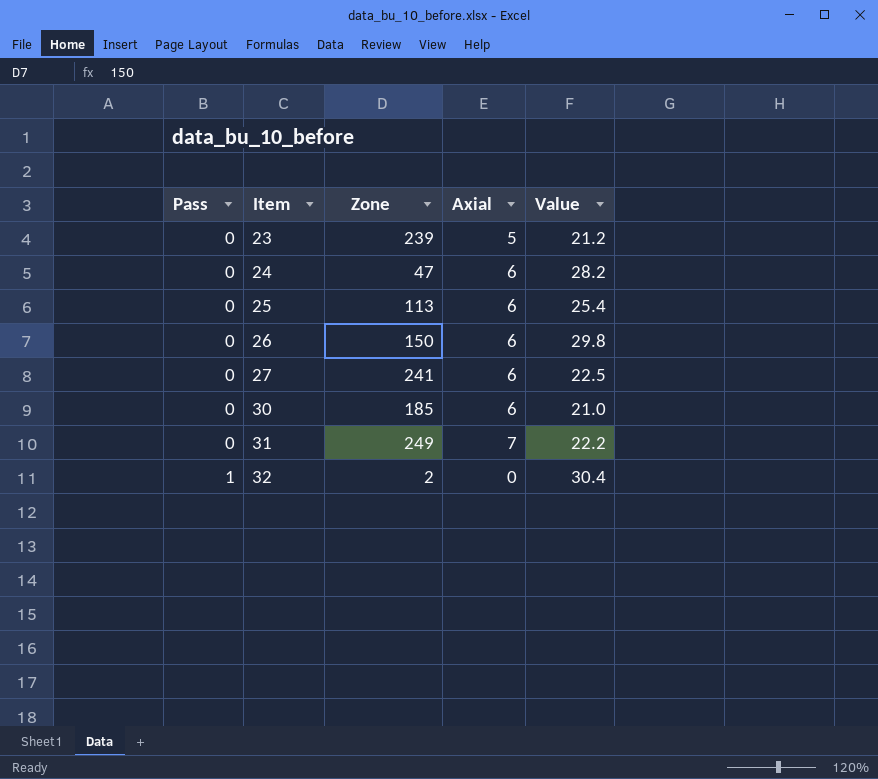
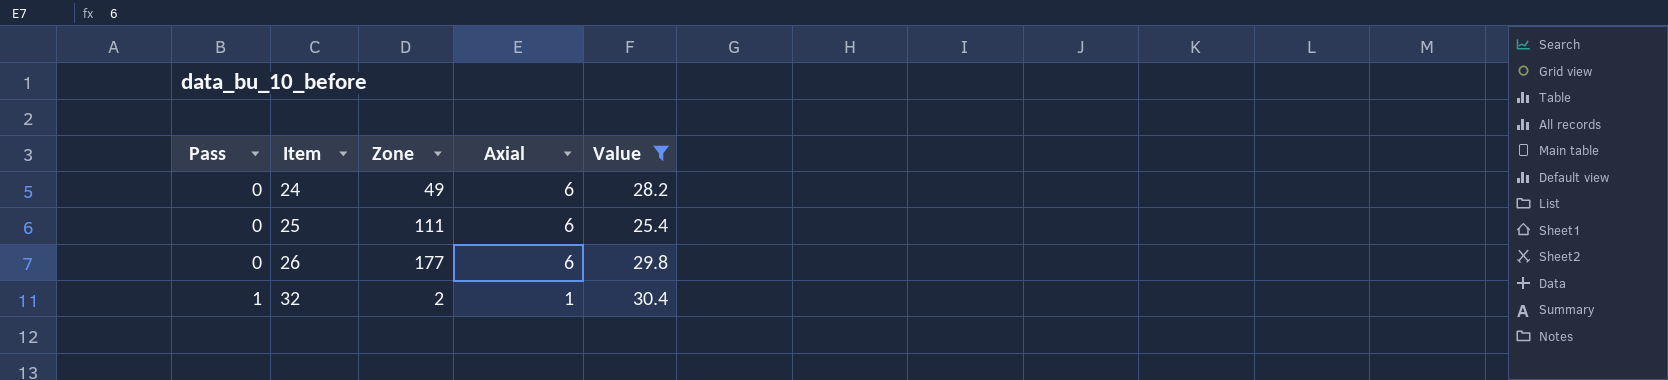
filter: none -> Value >= 25.4
24 | Zone: 47 -> 49
25 | Zone: 113 -> 111
26 | Zone: 150 -> 177
32 | Axial: 0 -> 1

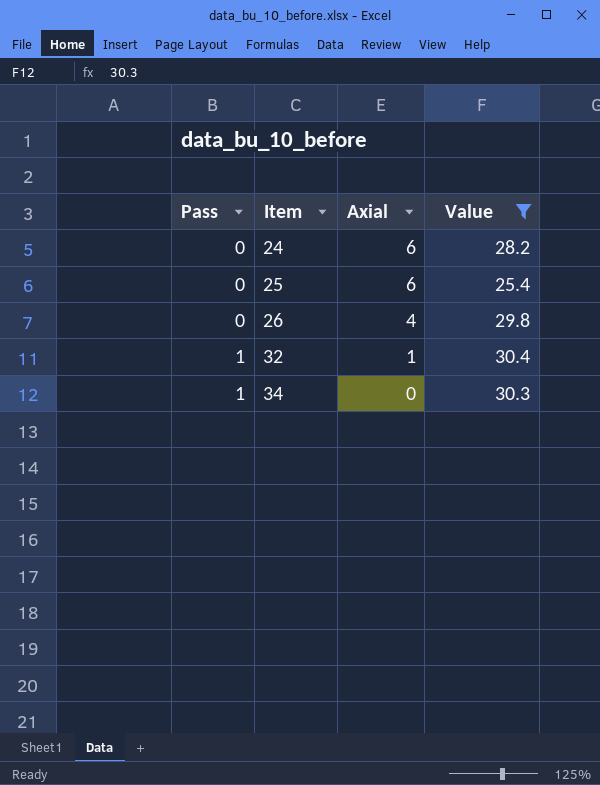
column Zone | position: 3 -> none
26 | Axial: 6 -> 4
row 34: none -> 1 | 0 | 30.3

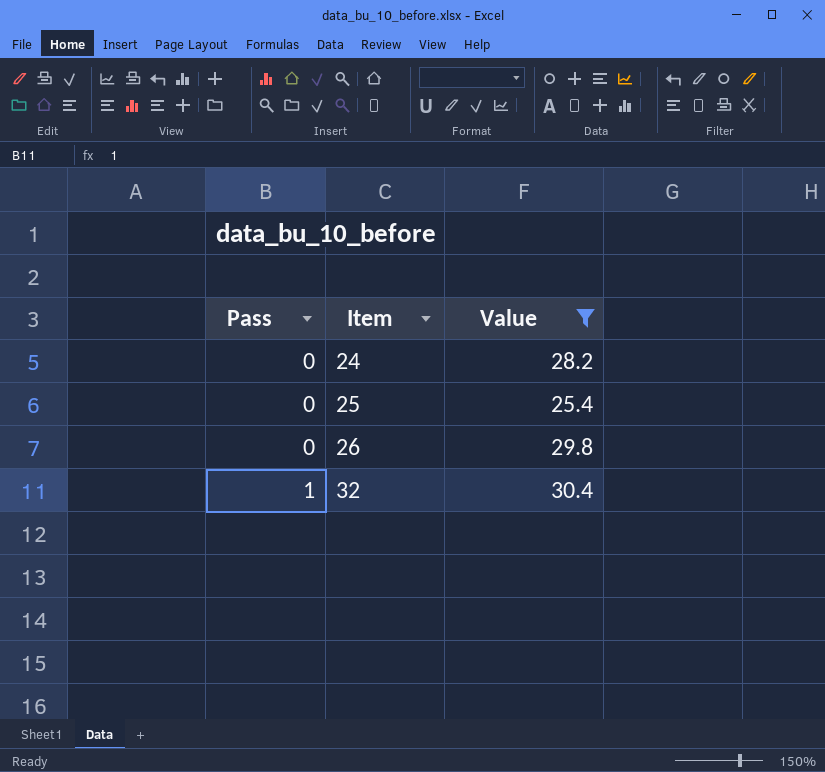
column Axial | position: 3 -> none
row 34: 1 | 0 | 30.3 -> none

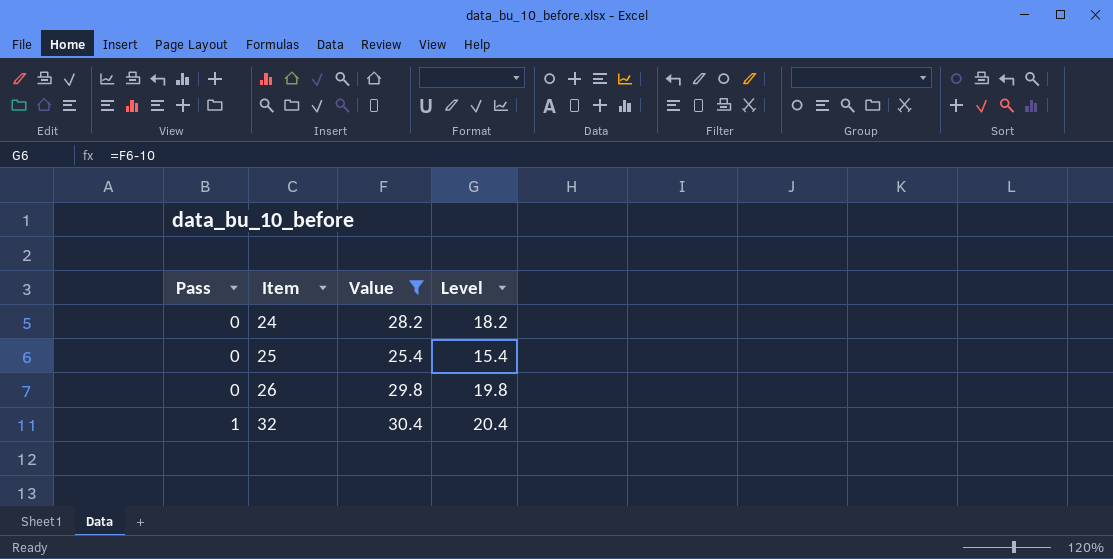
column Level | formula: none -> [Value] - 10

